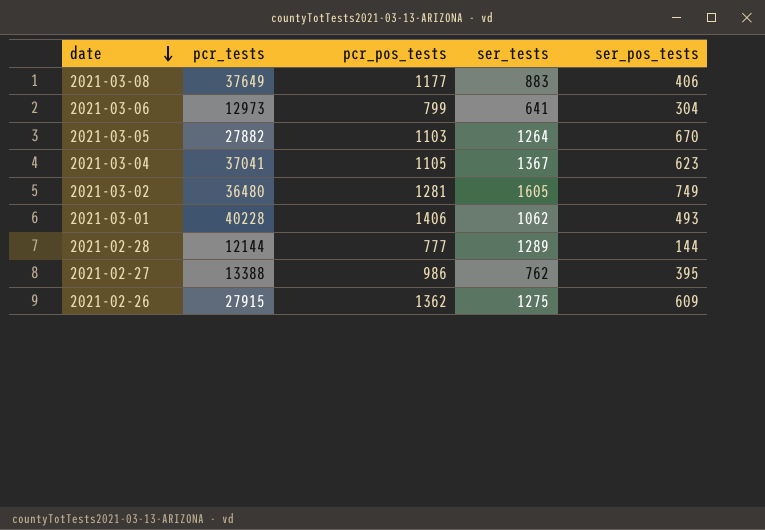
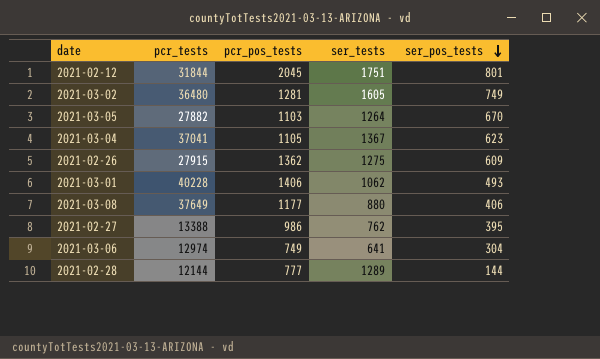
row order: date descending -> ser_pos_tests descending
row 2021-02-12: none -> 31844 | 2045 | 1751 | 801
2021-03-08 | ser_tests: 883 -> 880
2021-03-06 | pcr_tests: 12973 -> 12974
2021-03-06 | pcr_pos_tests: 799 -> 749

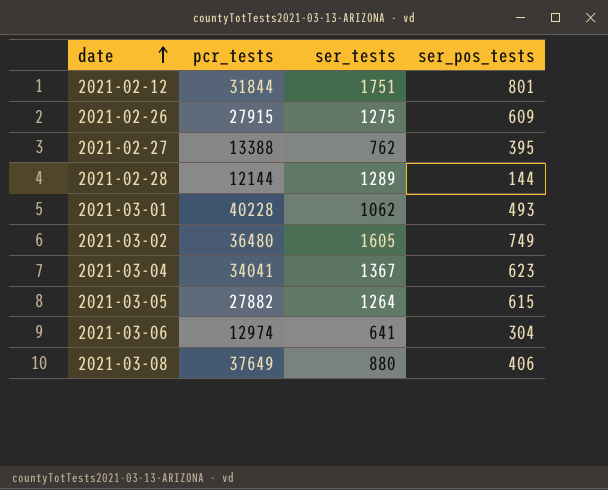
row order: ser_pos_tests descending -> date ascending
column pcr_pos_tests | position: 3 -> none
2021-03-04 | pcr_tests: 37041 -> 34041
2021-03-05 | ser_pos_tests: 670 -> 615

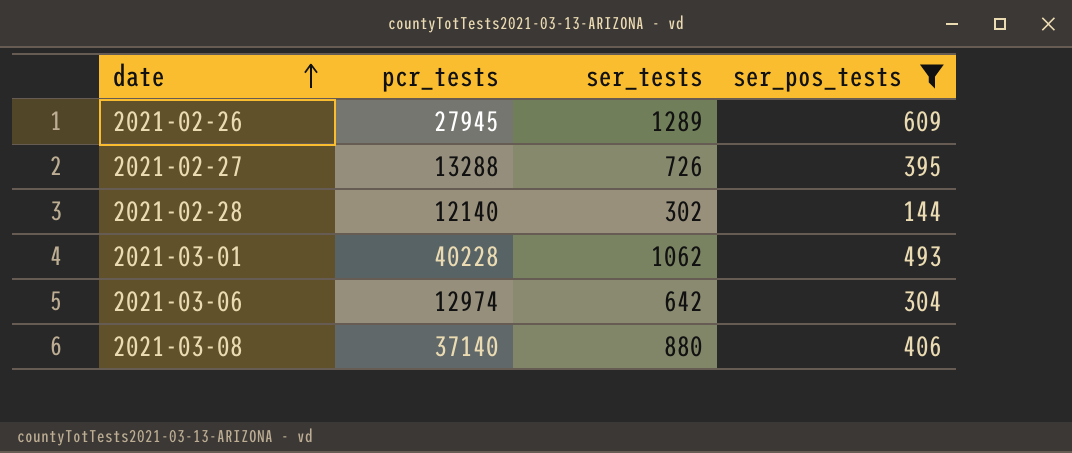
filter: none -> ser_pos_tests <= 609
2021-02-26 | pcr_tests: 27915 -> 27945
2021-02-26 | ser_tests: 1275 -> 1289
2021-02-27 | pcr_tests: 13388 -> 13288
2021-02-27 | ser_tests: 762 -> 726
2021-02-28 | pcr_tests: 12144 -> 12140
2021-02-28 | ser_tests: 1289 -> 302
2021-03-06 | ser_tests: 641 -> 642
2021-03-08 | pcr_tests: 37649 -> 37140

